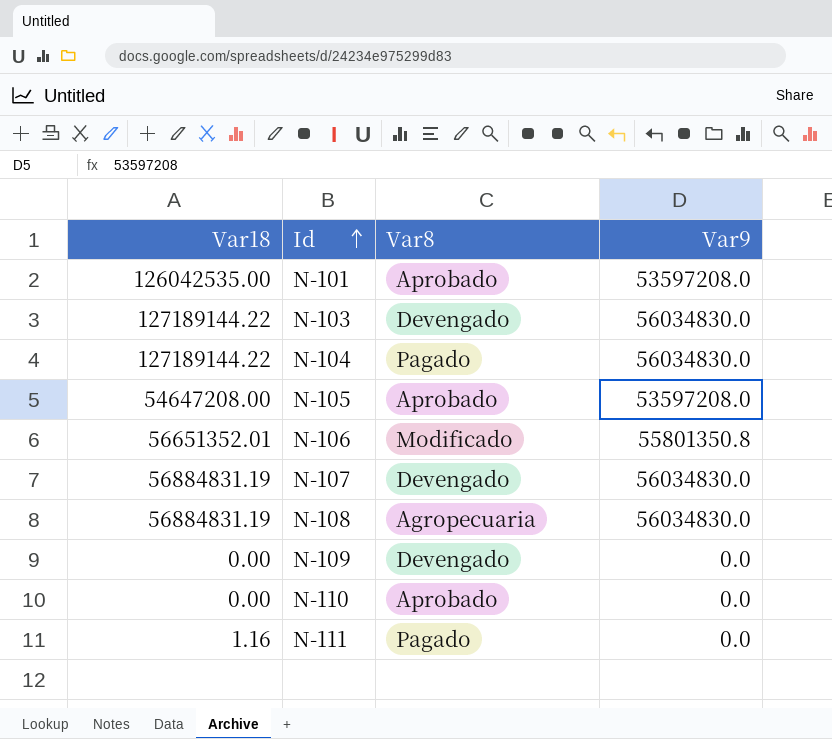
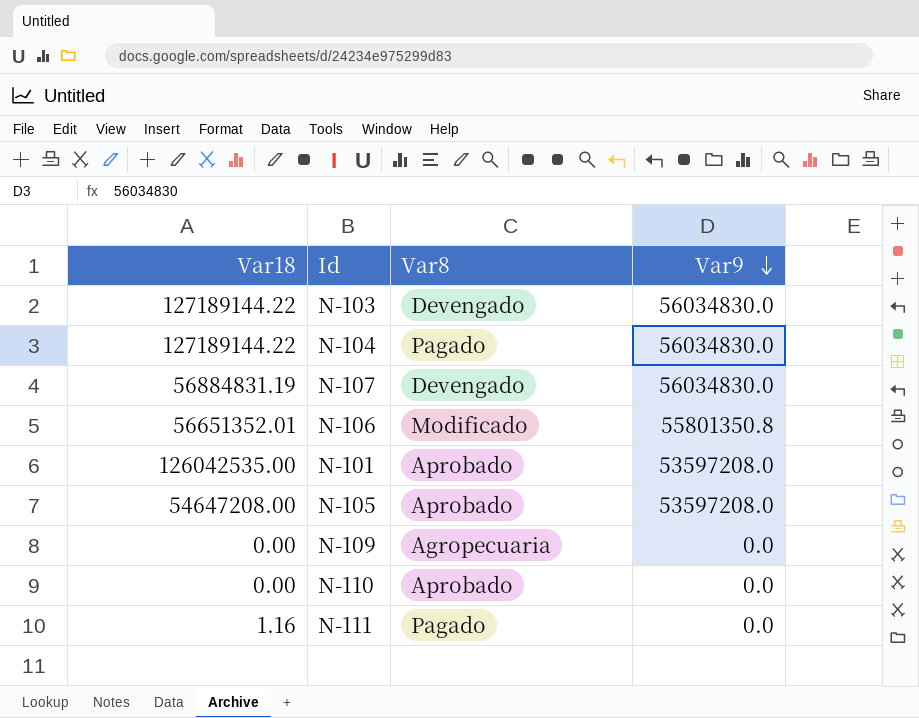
row order: Id ascending -> Var9 descending
row N-108: 56884831.19 | Agropecuaria | 56034830.0 -> none
N-109 | Var8: Devengado -> Agropecuaria

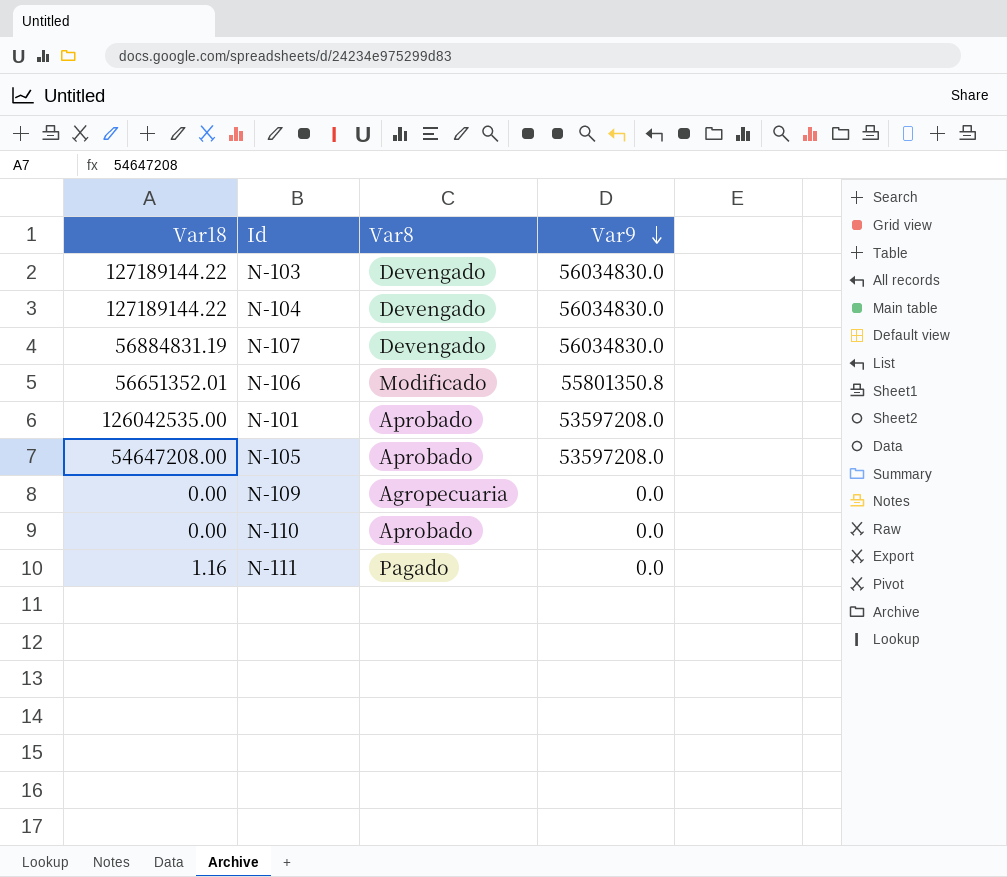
N-104 | Var8: Pagado -> Devengado

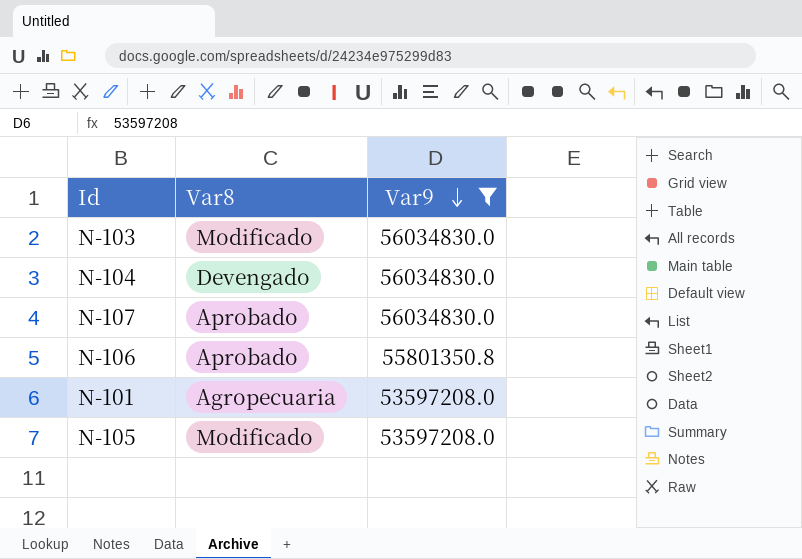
filter: none -> Var9 != 0.0
column Var18 | position: 1 -> none
N-103 | Var8: Devengado -> Modificado
N-107 | Var8: Devengado -> Aprobado
N-106 | Var8: Modificado -> Aprobado
N-101 | Var8: Aprobado -> Agropecuaria
N-105 | Var8: Aprobado -> Modificado

